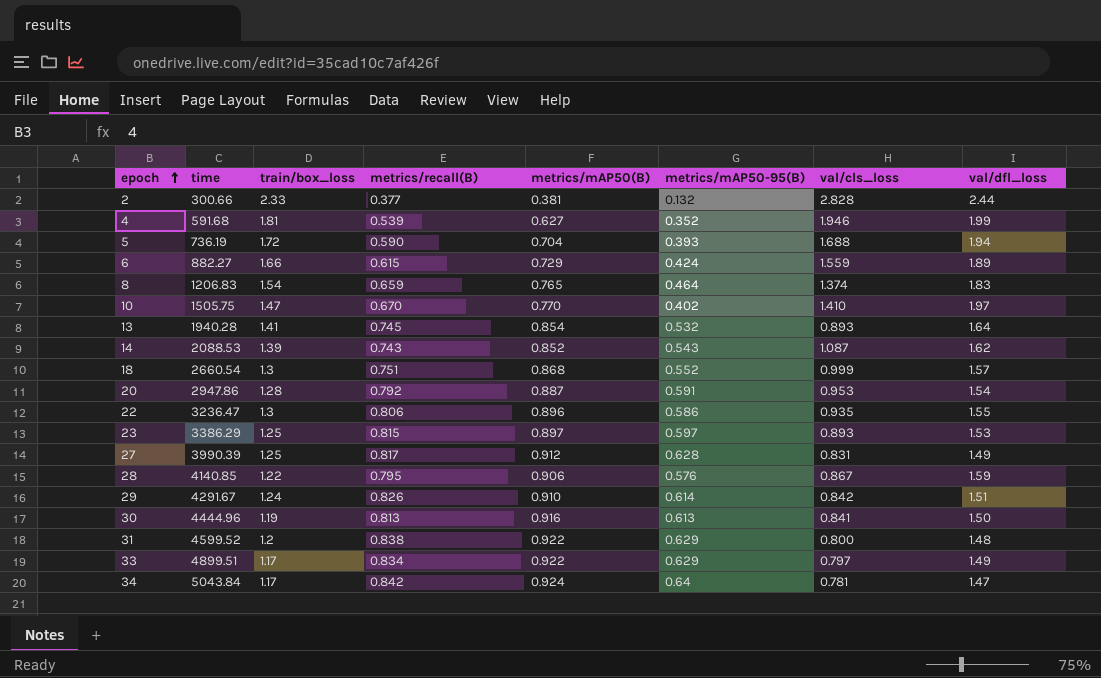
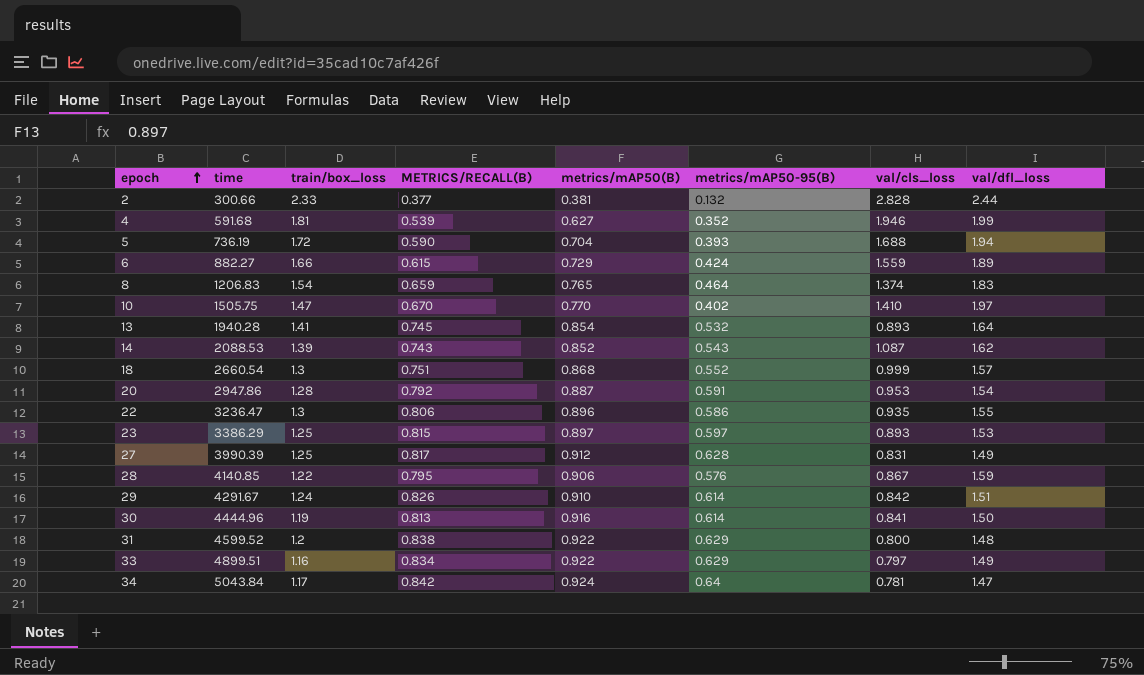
column name: metrics/recall(B) -> METRICS/RECALL(B)
30 | metrics/mAP50-95(B): 0.613 -> 0.614
33 | train/box_loss: 1.17 -> 1.16

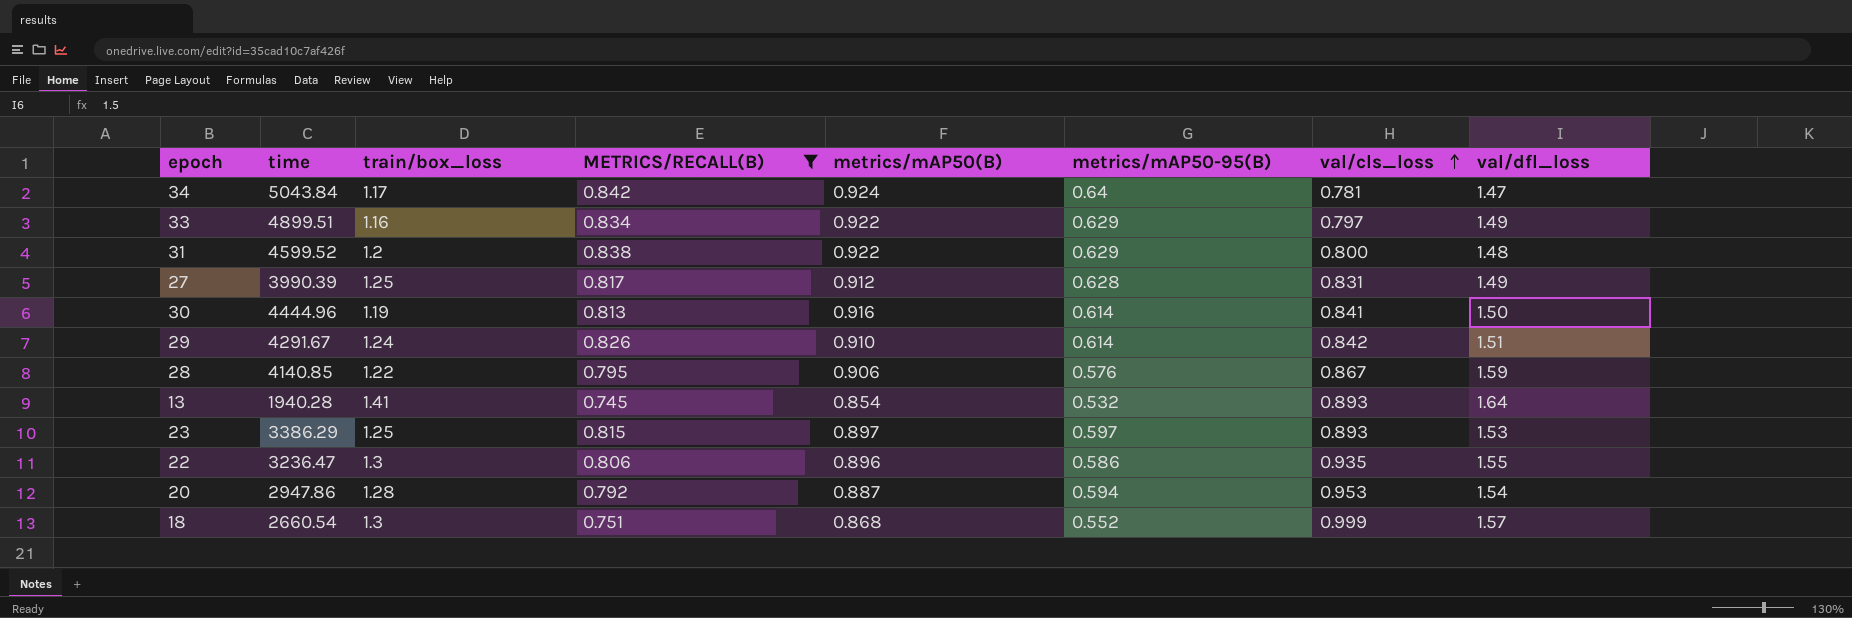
filter: none -> METRICS/RECALL(B) >= 0.745
row order: epoch ascending -> val/cls_loss ascending
20 | metrics/mAP50-95(B): 0.591 -> 0.594

